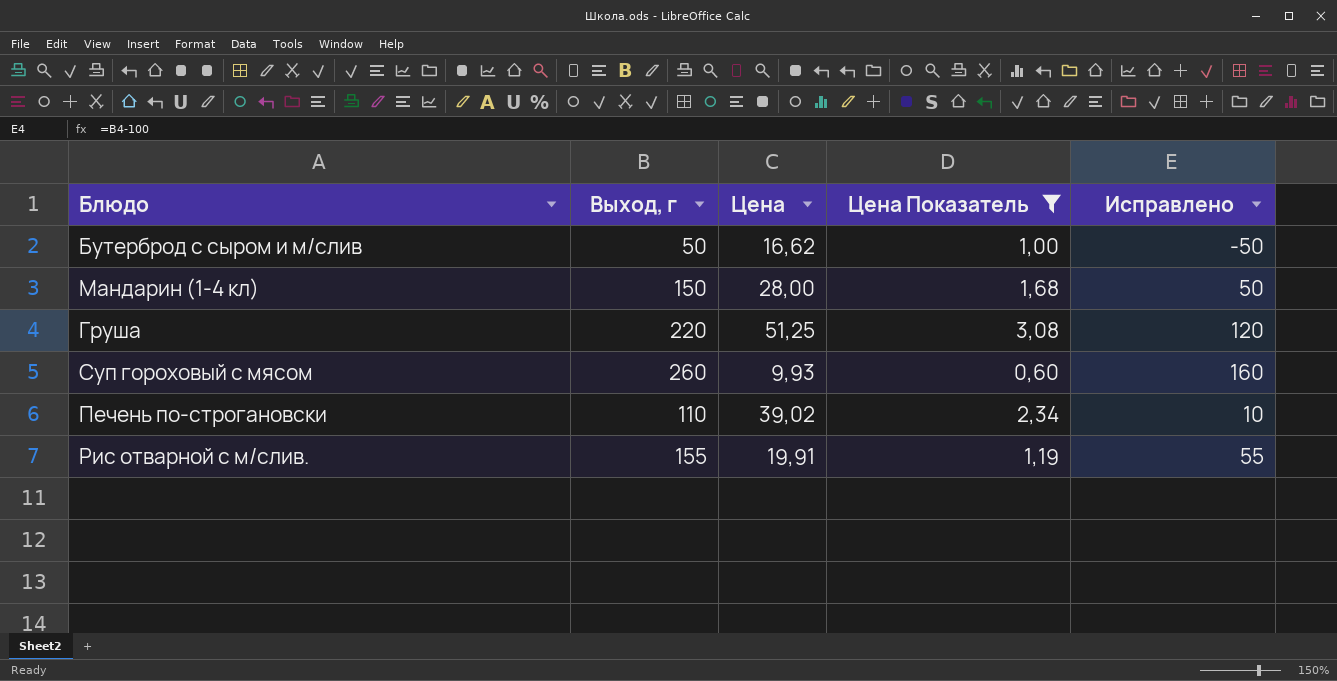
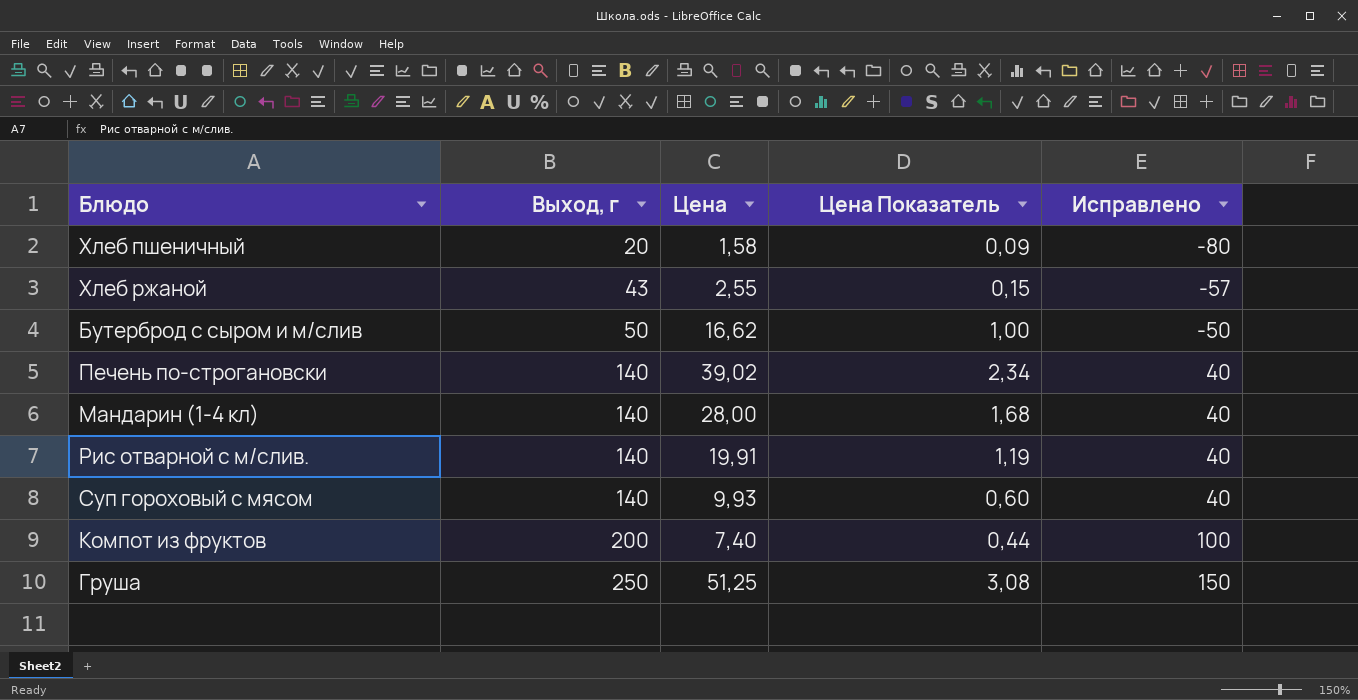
filter: Цена Показатель >= 0,60 -> none
row order: none -> Выход, г ascending
Печень по-строгановски | Выход, г: 110 -> 140
Печень по-строгановски | Исправлено: 10 -> 40
Мандарин (1-4 кл) | Выход, г: 150 -> 140
Мандарин (1-4 кл) | Исправлено: 50 -> 40
Рис отварной с м/слив. | Выход, г: 155 -> 140
Рис отварной с м/слив. | Исправлено: 55 -> 40
Суп гороховый с мясом | Выход, г: 260 -> 140
Суп гороховый с мясом | Исправлено: 160 -> 40
Груша | Выход, г: 220 -> 250
Груша | Исправлено: 120 -> 150

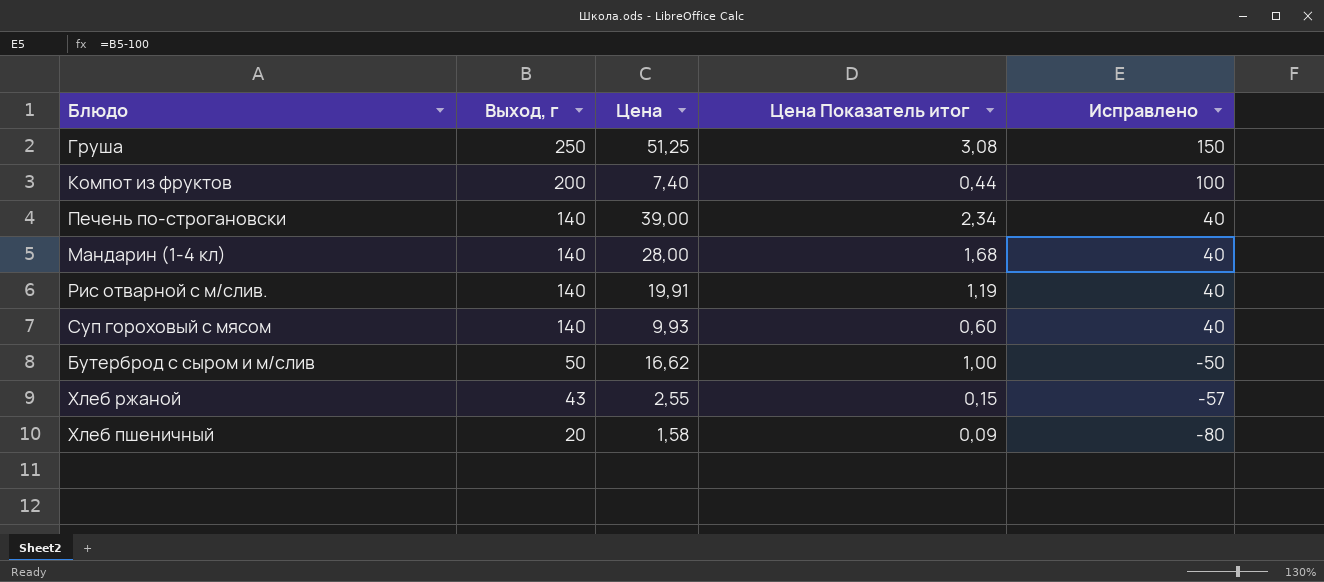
row order: Выход, г ascending -> Выход, г descending
column name: Цена Показатель -> Цена Показатель итог
Печень по-строгановски | Цена: 39,02 -> 39,00

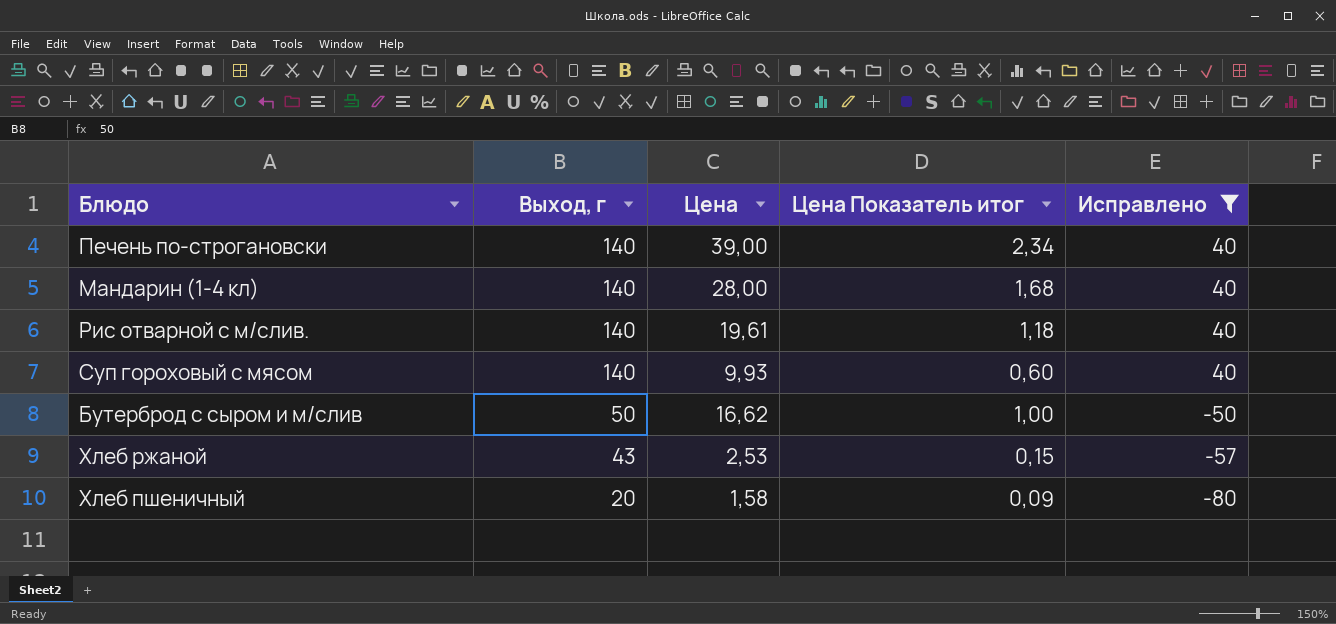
filter: none -> Исправлено <= 40
Рис отварной с м/слив. | Цена: 19,91 -> 19,61
Рис отварной с м/слив. | Цена Показатель итог: 1,19 -> 1,18
Хлеб ржаной | Цена: 2,55 -> 2,53

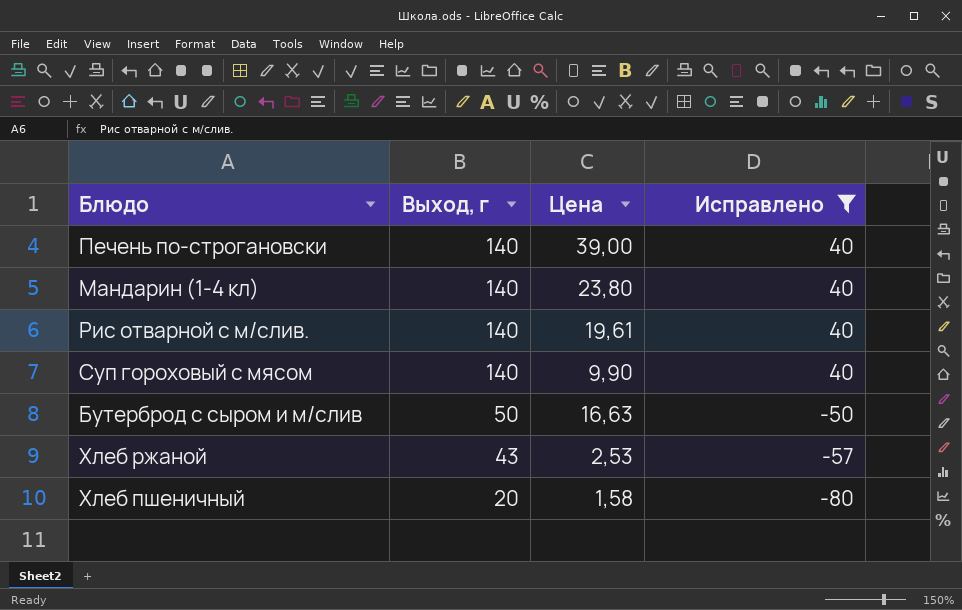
column Цена Показатель итог | formula: [Цена] * 0,06 -> none
Мандарин (1-4 кл) | Цена: 28,00 -> 23,80
Суп гороховый с мясом | Цена: 9,93 -> 9,90
Бутерброд с сыром и м/слив | Цена: 16,62 -> 16,63

